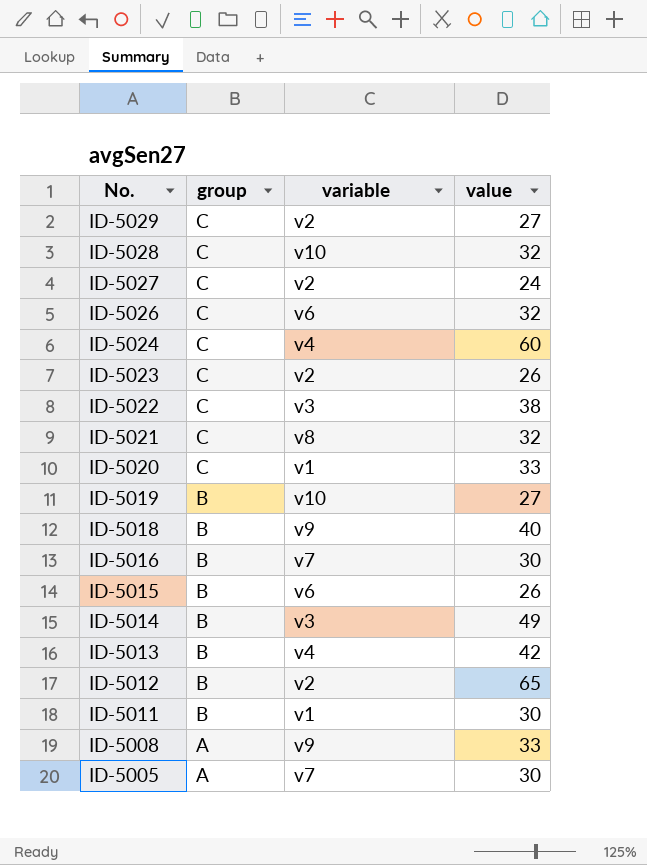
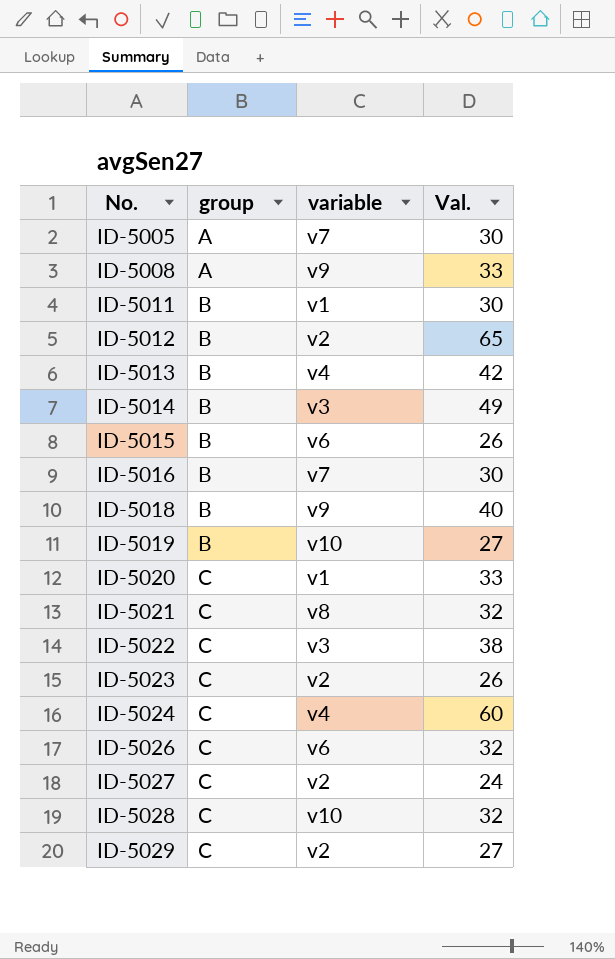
row order: No. descending -> No. ascending
column name: value -> Val.

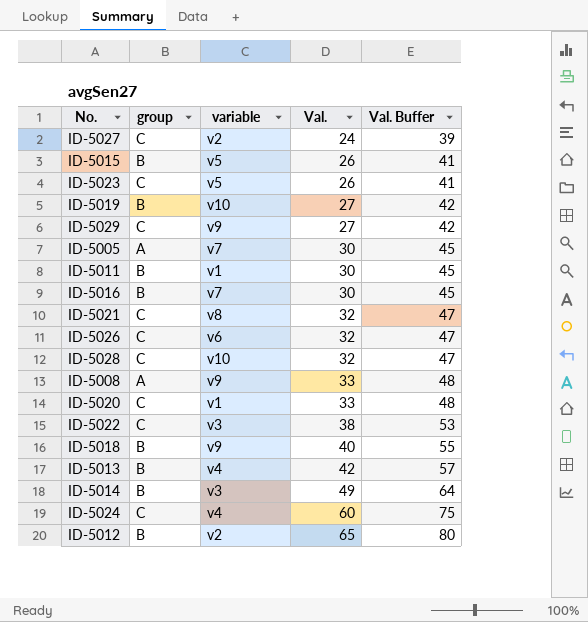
row order: No. ascending -> Val. ascending
column Val. Buffer | formula: none -> [Val.] + 15
ID-5015 | variable: v6 -> v5
ID-5023 | variable: v2 -> v5
ID-5029 | variable: v2 -> v9

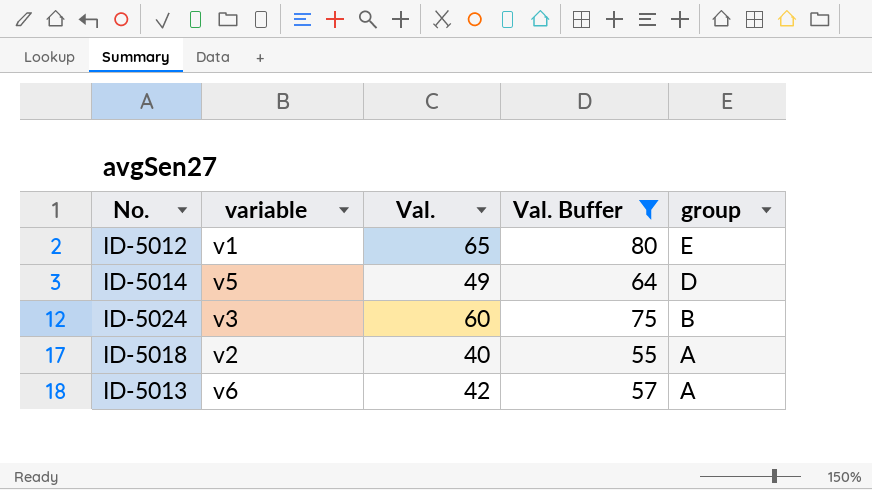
filter: none -> Val. Buffer >= 55
row order: Val. ascending -> group descending
column group | position: 2 -> 5
ID-5012 | variable: v2 -> v1
ID-5012 | group: B -> E
ID-5014 | variable: v3 -> v5
ID-5014 | group: B -> D
ID-5024 | variable: v4 -> v3
ID-5024 | group: C -> B
ID-5018 | variable: v9 -> v2
ID-5018 | group: B -> A
ID-5013 | variable: v4 -> v6
ID-5013 | group: B -> A

